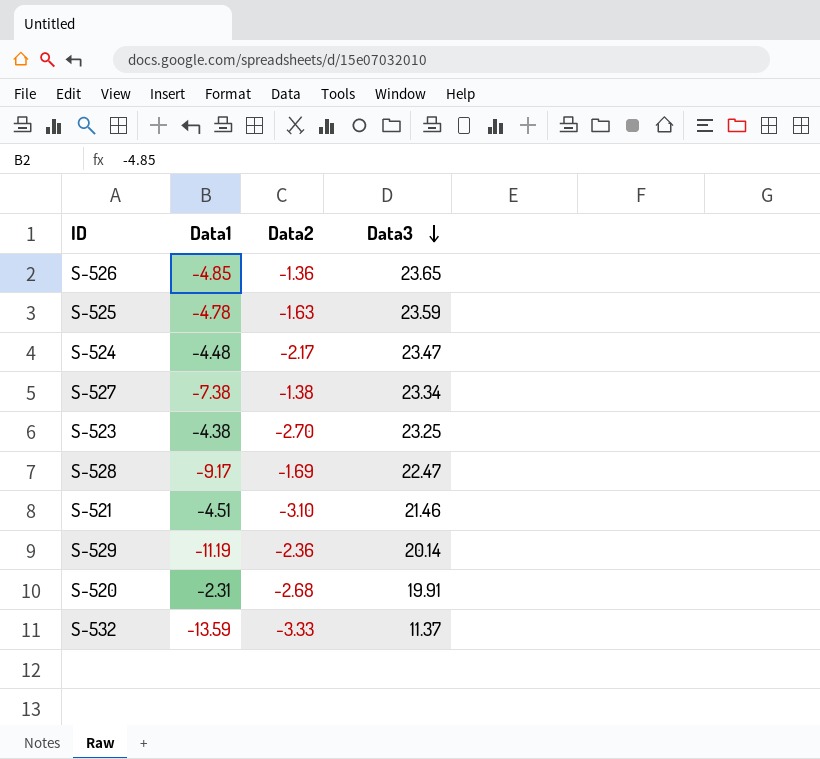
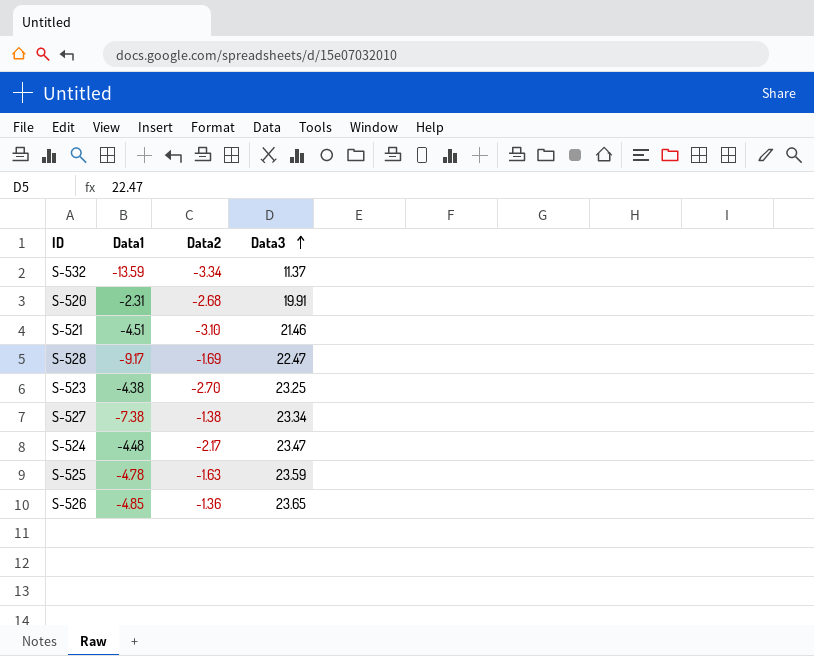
row order: Data3 descending -> Data3 ascending
row S-529: -11.19 | -2.36 | 20.14 -> none
S-532 | Data2: -3.33 -> -3.34

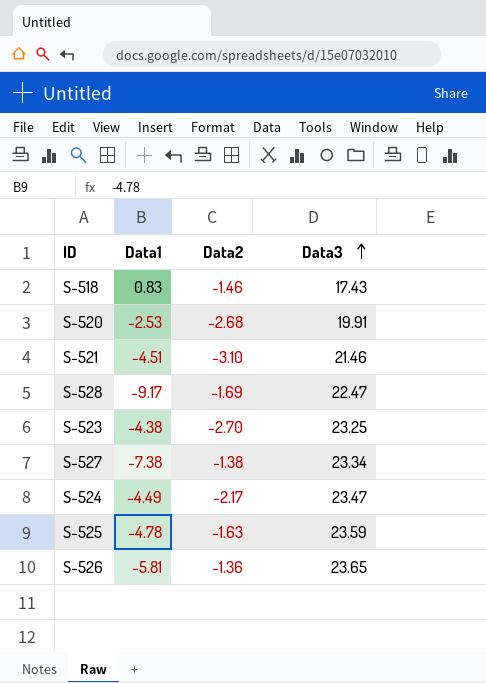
row S-532: -13.59 | -3.34 | 11.37 -> none
row S-518: none -> 0.83 | -1.46 | 17.43
S-520 | Data1: -2.31 -> -2.53
S-524 | Data1: -4.48 -> -4.49
S-526 | Data1: -4.85 -> -5.81

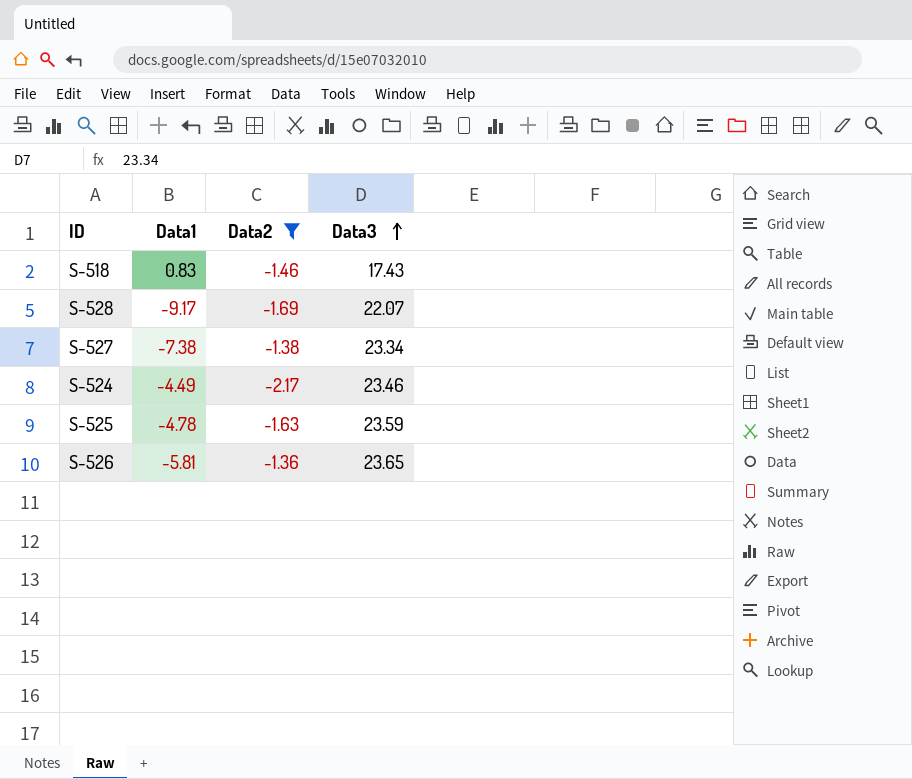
filter: none -> Data2 >= -2.17
S-528 | Data3: 22.47 -> 22.07
S-524 | Data3: 23.47 -> 23.46

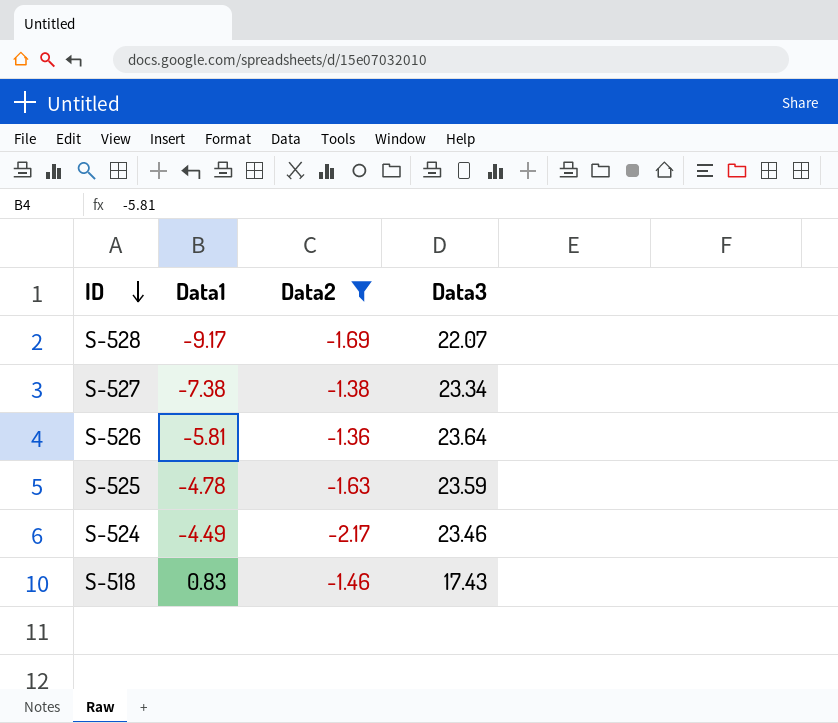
row order: Data3 ascending -> ID descending
S-526 | Data3: 23.65 -> 23.64

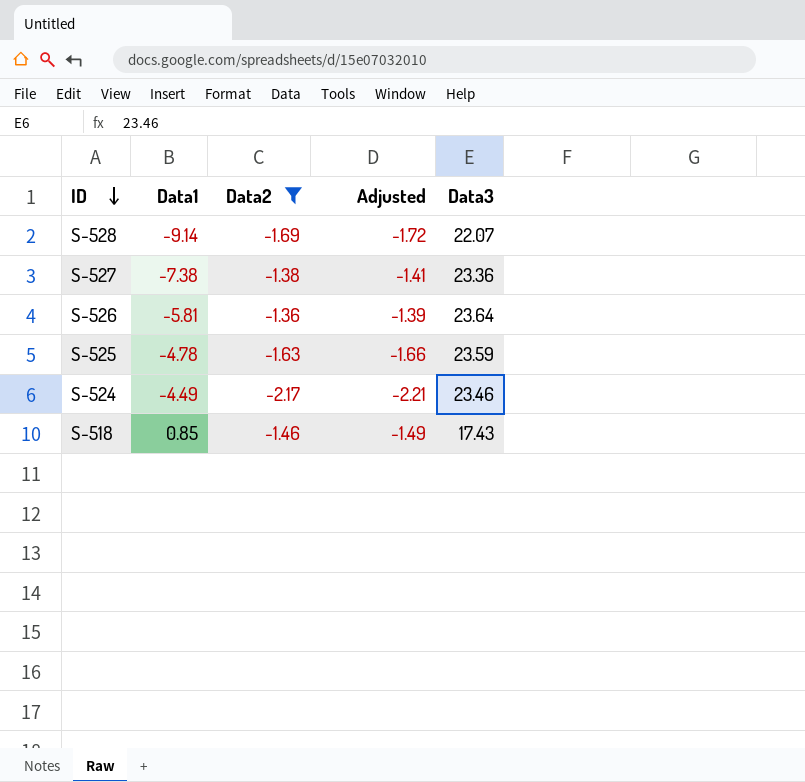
column Adjusted | formula: none -> [Data2] * 1.02
S-528 | Data1: -9.17 -> -9.14
S-527 | Data3: 23.34 -> 23.36
S-518 | Data1: 0.83 -> 0.85

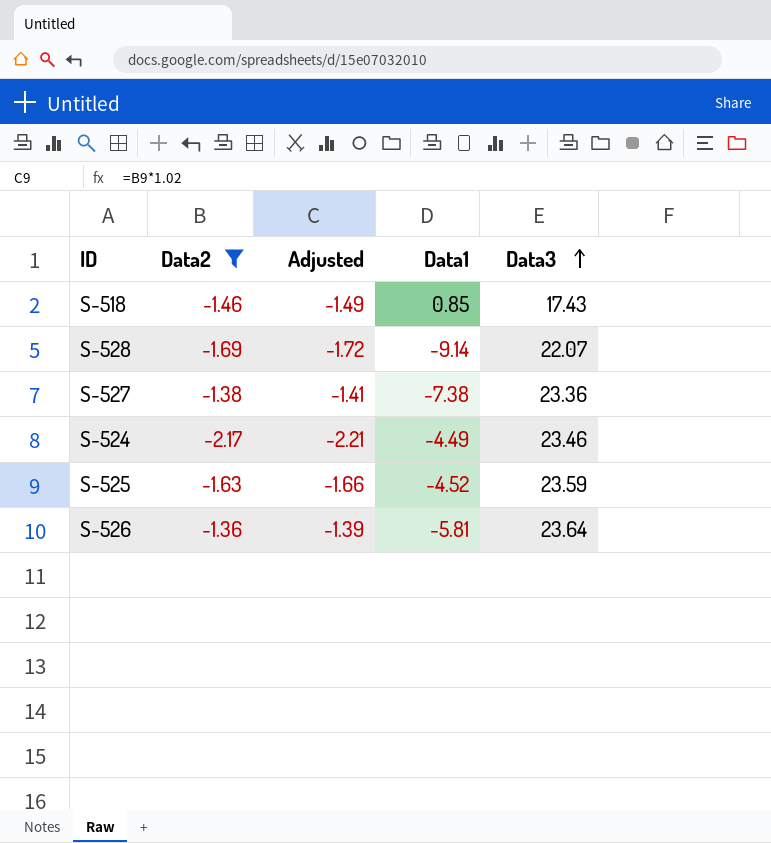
row order: ID descending -> Data3 ascending
column Data1 | position: 2 -> 4
S-525 | Data1: -4.78 -> -4.52

